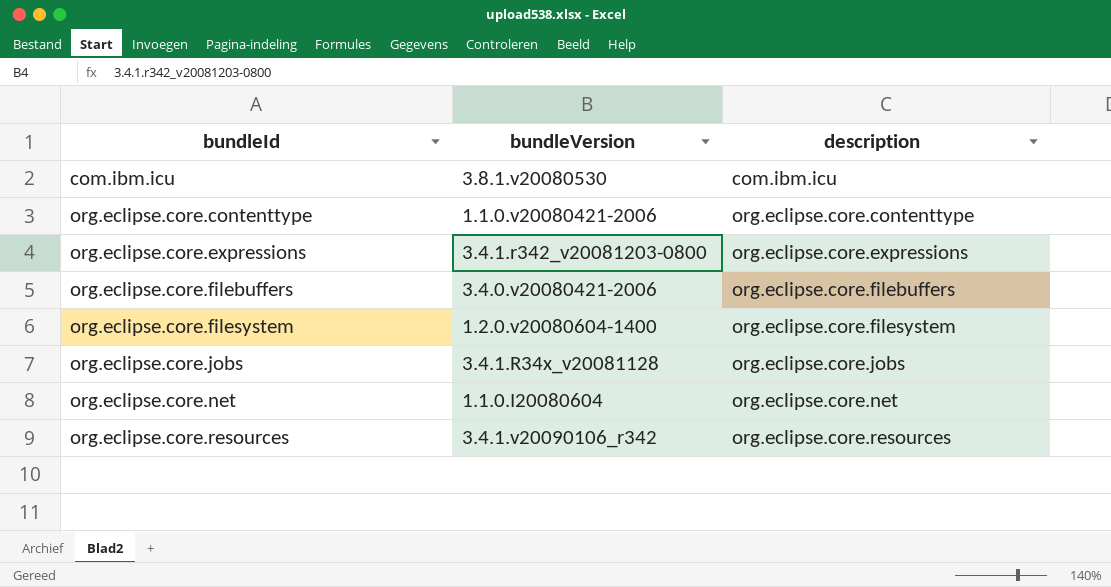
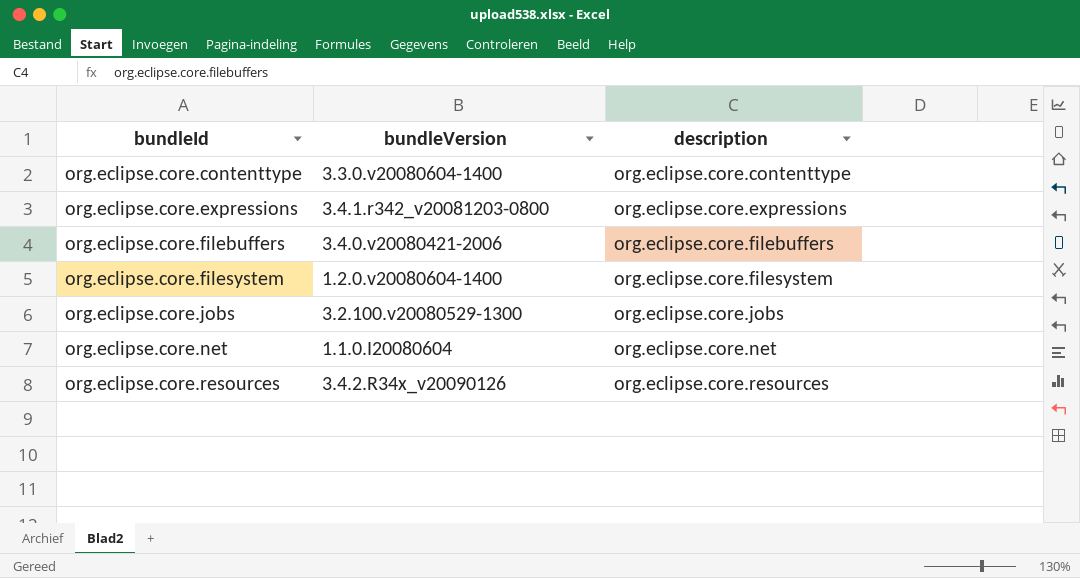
row com.ibm.icu: 3.8.1.v20080530 | com.ibm.icu -> none
org.eclipse.core.contenttype | bundleVersion: 1.1.0.v20080421-2006 -> 3.3.0.v20080604-1400
org.eclipse.core.jobs | bundleVersion: 3.4.1.R34x_v20081128 -> 3.2.100.v20080529-1300
org.eclipse.core.resources | bundleVersion: 3.4.1.v20090106_r342 -> 3.4.2.R34x_v20090126

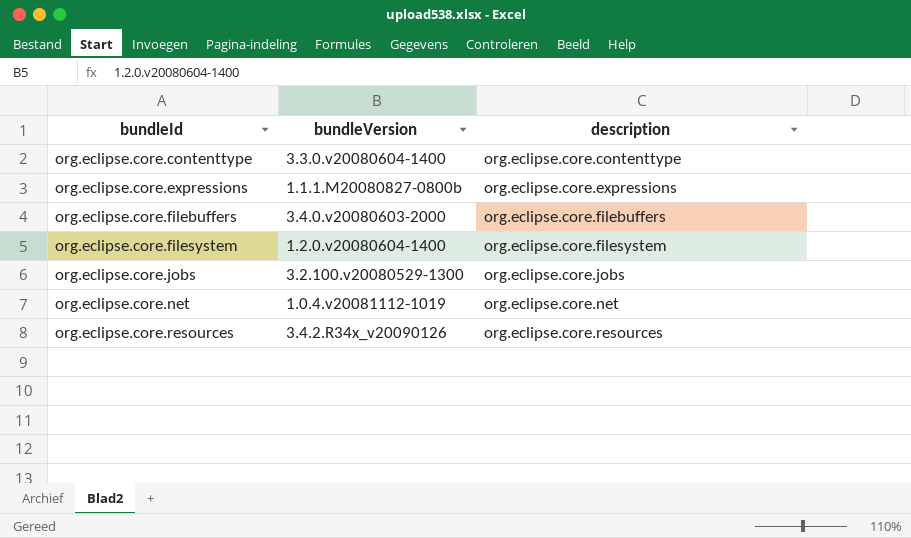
org.eclipse.core.expressions | bundleVersion: 3.4.1.r342_v20081203-0800 -> 1.1.1.M20080827-0800b
org.eclipse.core.filebuffers | bundleVersion: 3.4.0.v20080421-2006 -> 3.4.0.v20080603-2000
org.eclipse.core.net | bundleVersion: 1.1.0.I20080604 -> 1.0.4.v20081112-1019

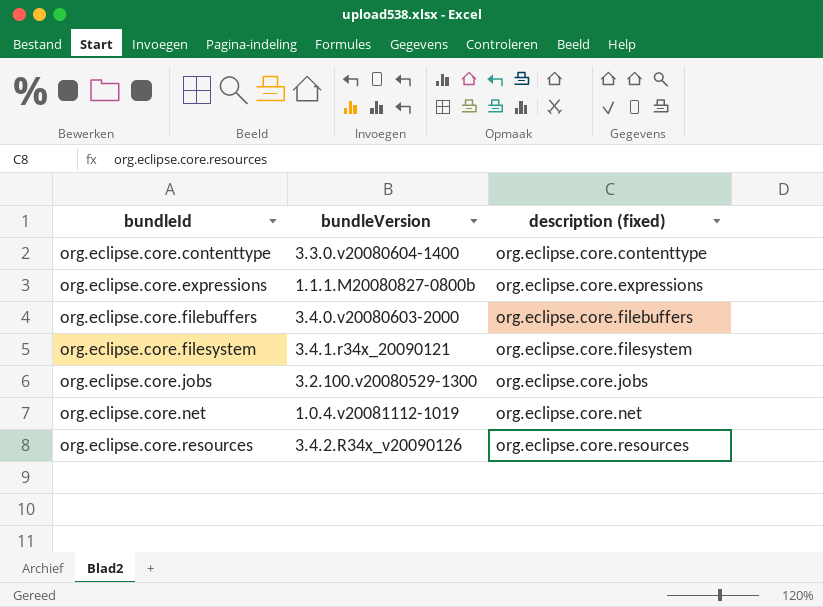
column name: description -> description (fixed)
org.eclipse.core.filesystem | bundleVersion: 1.2.0.v20080604-1400 -> 3.4.1.r34x_20090121

